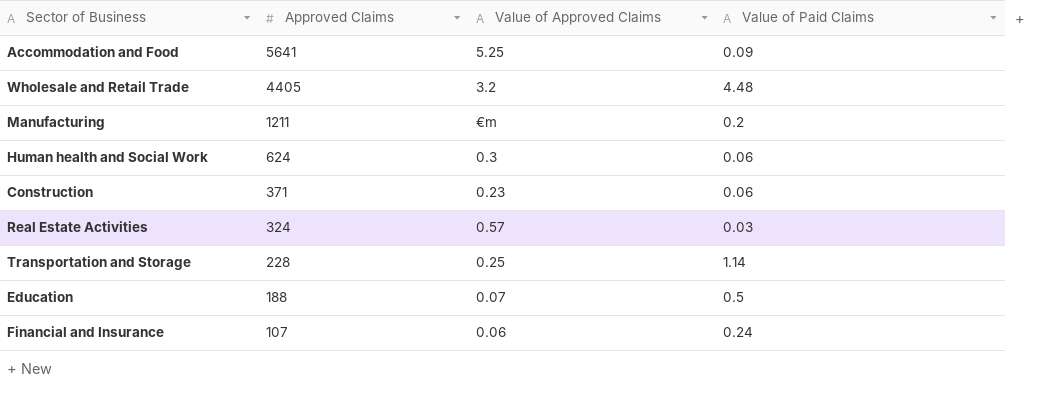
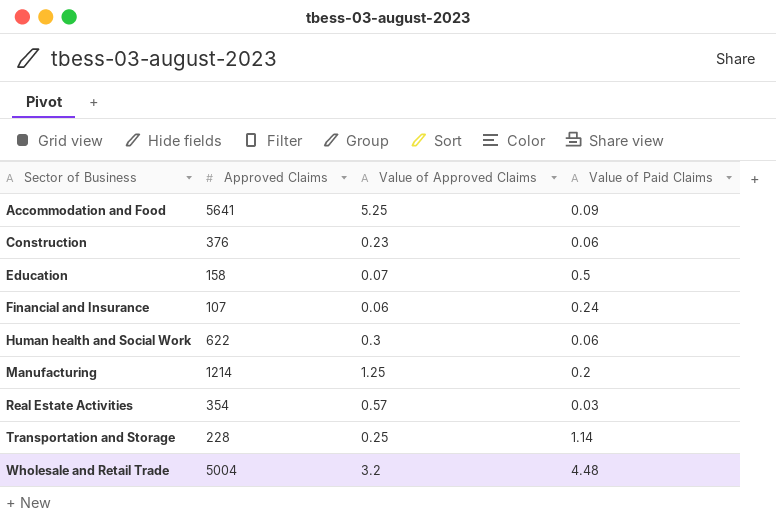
row order: Approved Claims descending -> Sector of Business ascending
Construction | Approved Claims: 371 -> 376
Education | Approved Claims: 188 -> 158
Human health and Social Work | Approved Claims: 624 -> 622
Manufacturing | Approved Claims: 1211 -> 1214
Manufacturing | Value of Approved Claims: €m -> 1.25
Real Estate Activities | Approved Claims: 324 -> 354
Wholesale and Retail Trade | Approved Claims: 4405 -> 5004

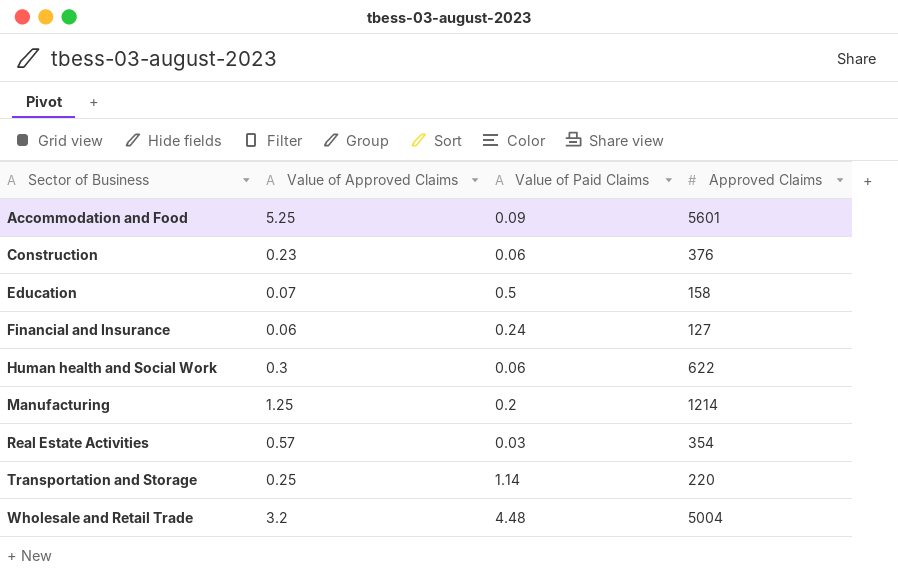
column Approved Claims | position: 2 -> 4
Accommodation and Food | Approved Claims: 5641 -> 5601
Financial and Insurance | Approved Claims: 107 -> 127
Transportation and Storage | Approved Claims: 228 -> 220

